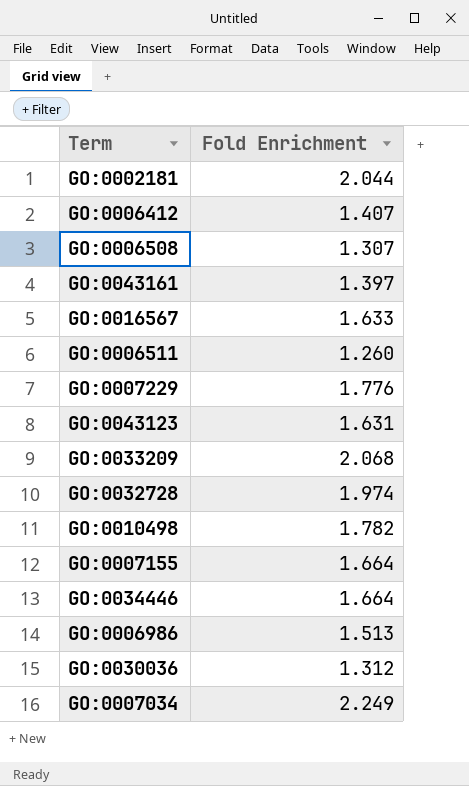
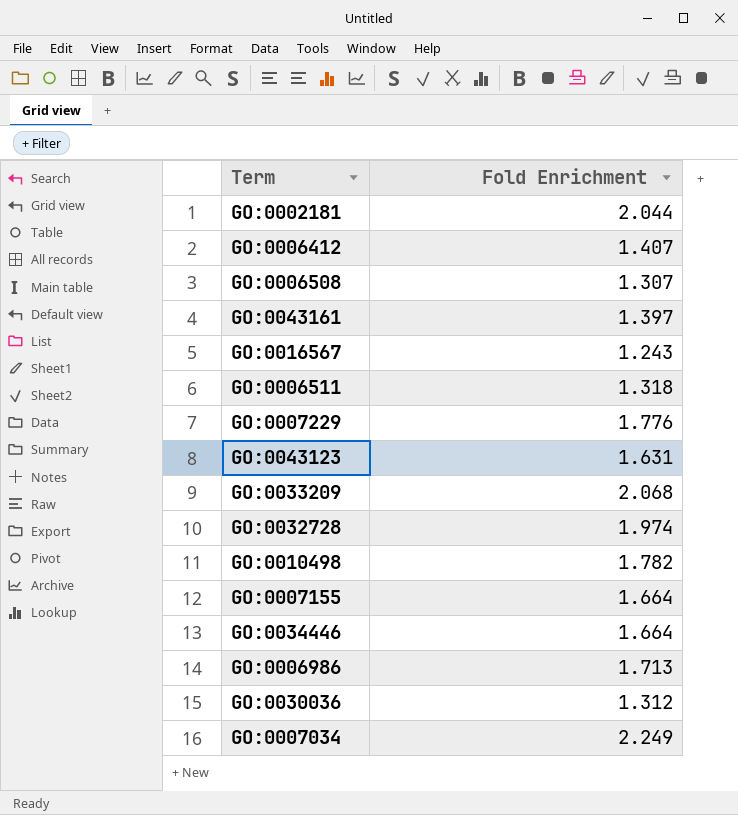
GO:0016567 | Fold Enrichment: 1.633 -> 1.243
GO:0006511 | Fold Enrichment: 1.260 -> 1.318
GO:0006986 | Fold Enrichment: 1.513 -> 1.713

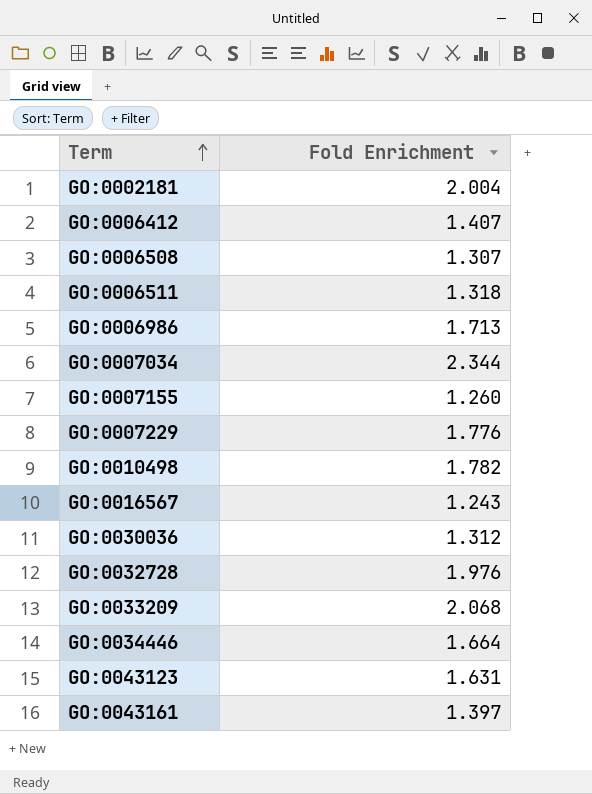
row order: none -> Term ascending
GO:0002181 | Fold Enrichment: 2.044 -> 2.004
GO:0007034 | Fold Enrichment: 2.249 -> 2.344
GO:0007155 | Fold Enrichment: 1.664 -> 1.260
GO:0032728 | Fold Enrichment: 1.974 -> 1.976

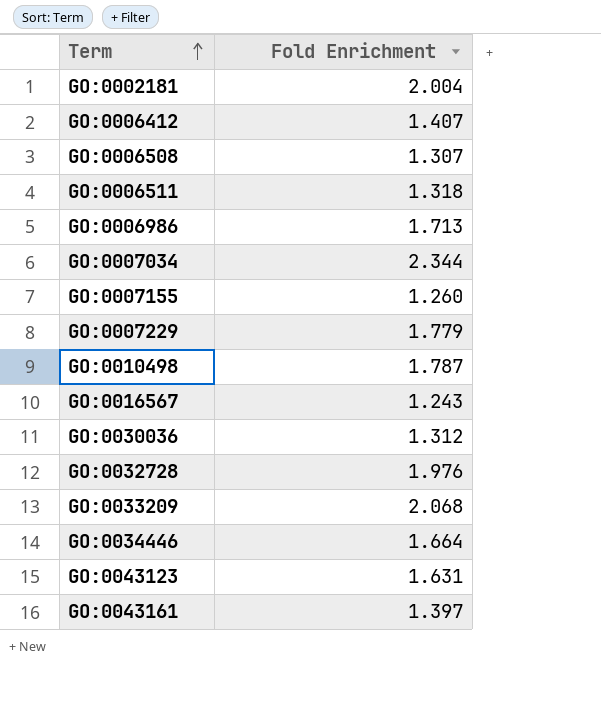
GO:0007229 | Fold Enrichment: 1.776 -> 1.779
GO:0010498 | Fold Enrichment: 1.782 -> 1.787

